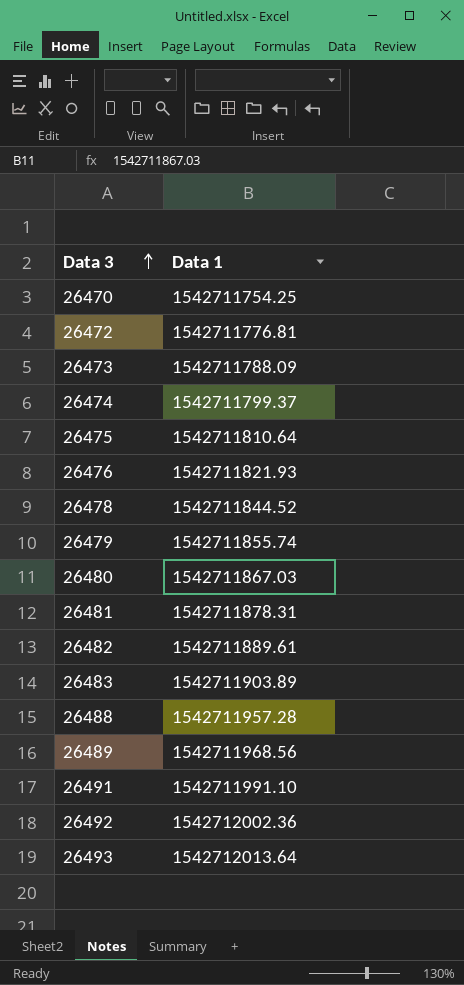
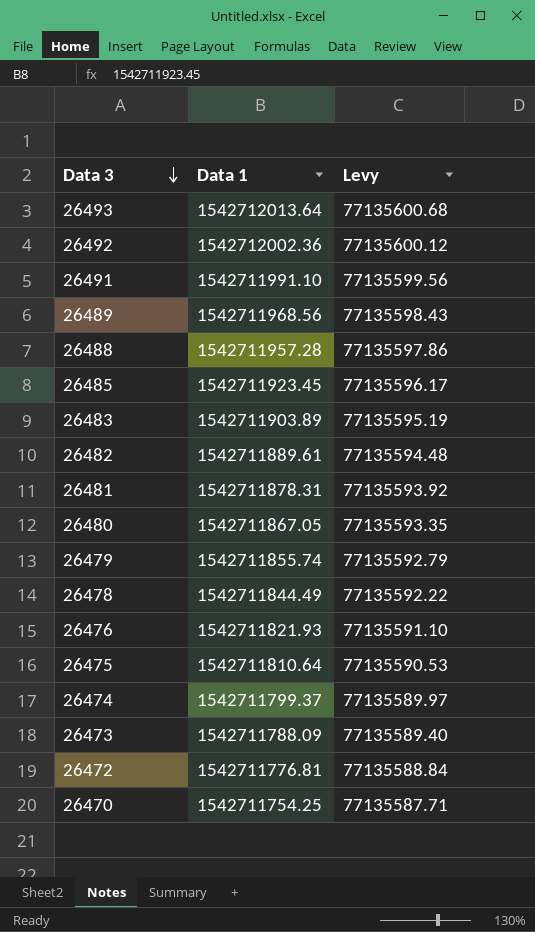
row order: Data 3 ascending -> Data 3 descending
column Levy | formula: none -> [Data 1] * 0.05
row 26485: none -> 1542711923.45 | 77135596.17
26480 | Data 1: 1542711867.03 -> 1542711867.05
26478 | Data 1: 1542711844.52 -> 1542711844.49

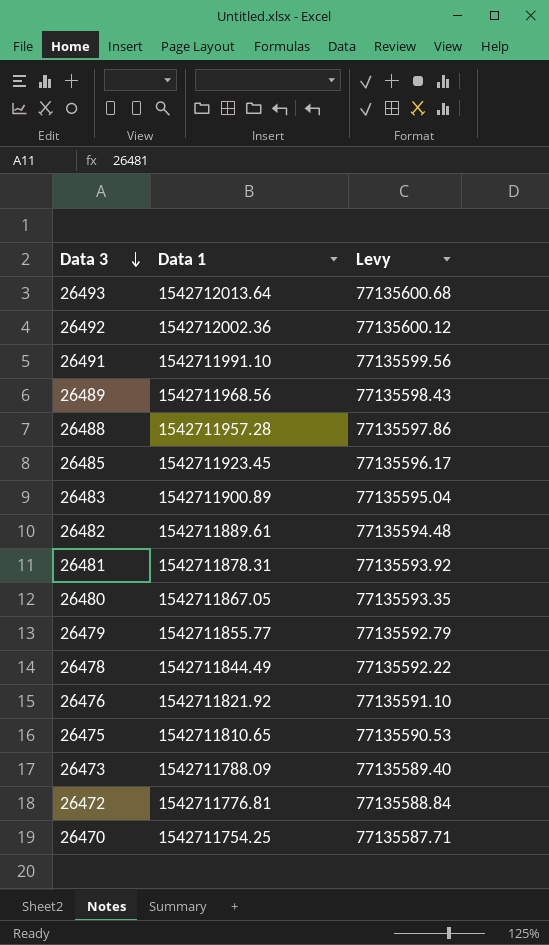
row 26474: 1542711799.37 | 77135589.97 -> none
26483 | Data 1: 1542711903.89 -> 1542711900.89
26483 | Levy: 77135595.19 -> 77135595.04
26479 | Data 1: 1542711855.74 -> 1542711855.77
26476 | Data 1: 1542711821.93 -> 1542711821.92
26475 | Data 1: 1542711810.64 -> 1542711810.65

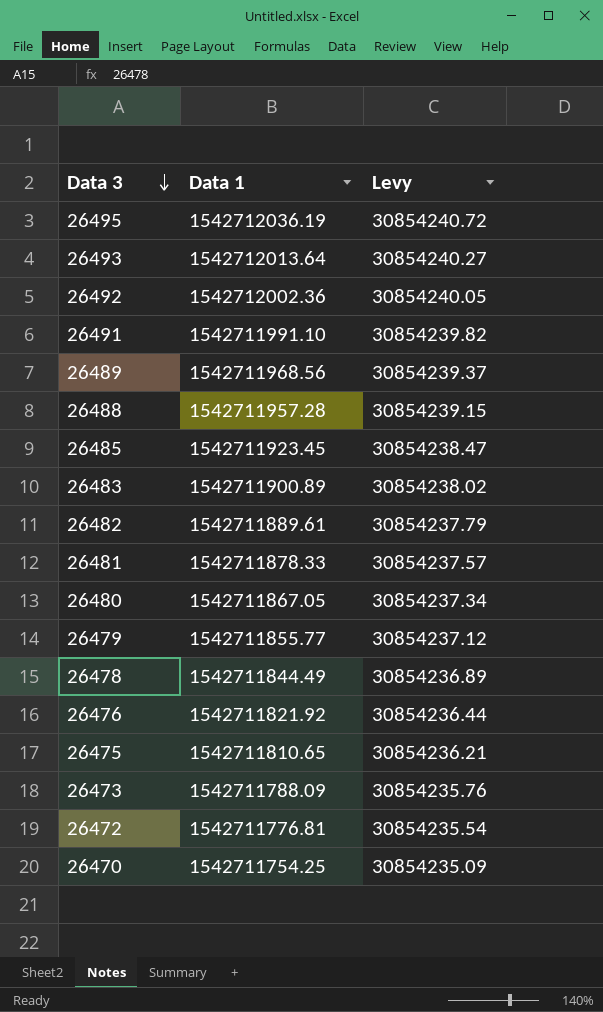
column Levy | formula: [Data 1] * 0.05 -> [Data 1] * 0.02
row 26495: none -> 1542712036.19 | 30854240.72
26481 | Data 1: 1542711878.31 -> 1542711878.33

